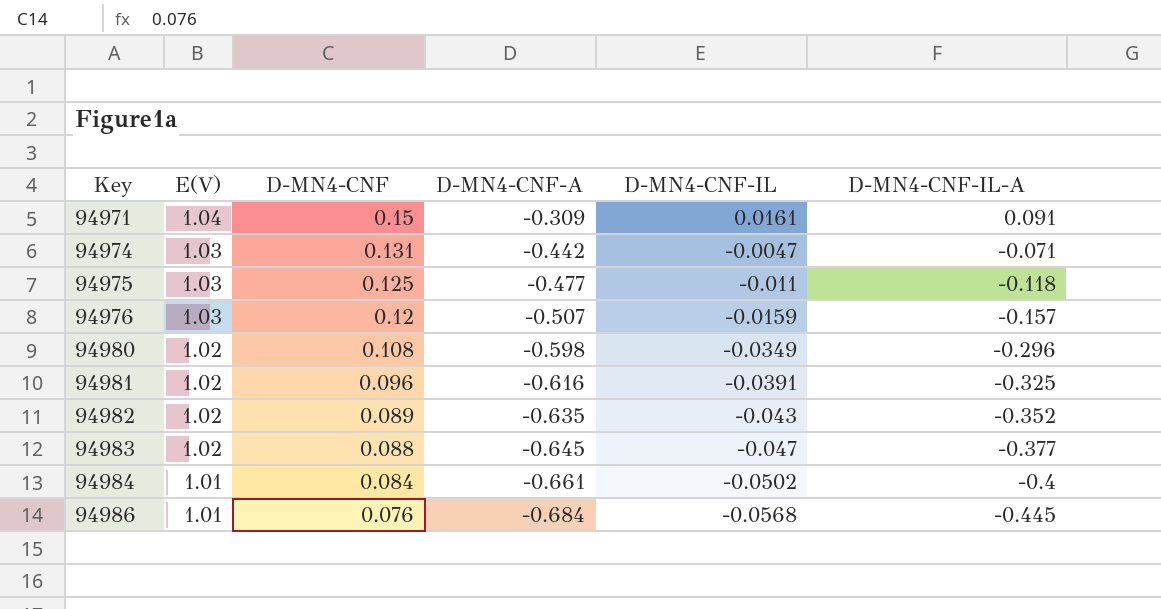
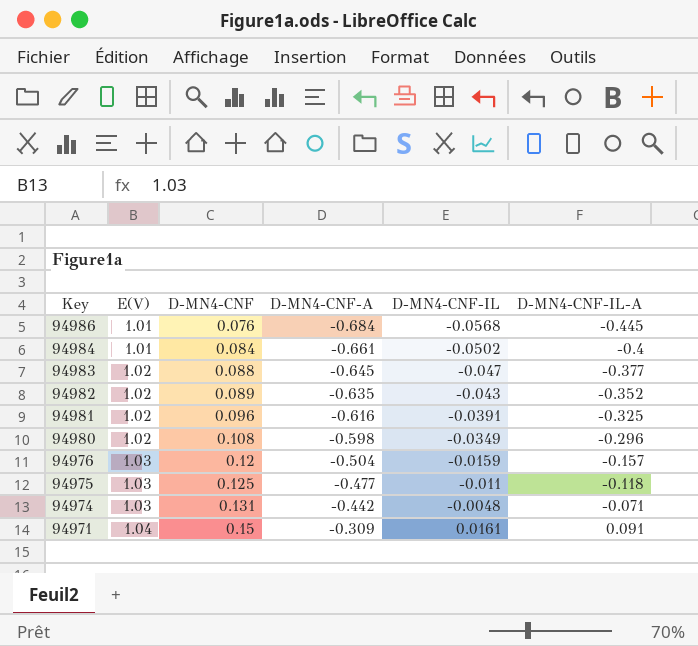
row order: Key ascending -> Key descending
94976 | D-MN4-CNF-A: -0.507 -> -0.504
94974 | D-MN4-CNF-IL: -0.0047 -> -0.0048

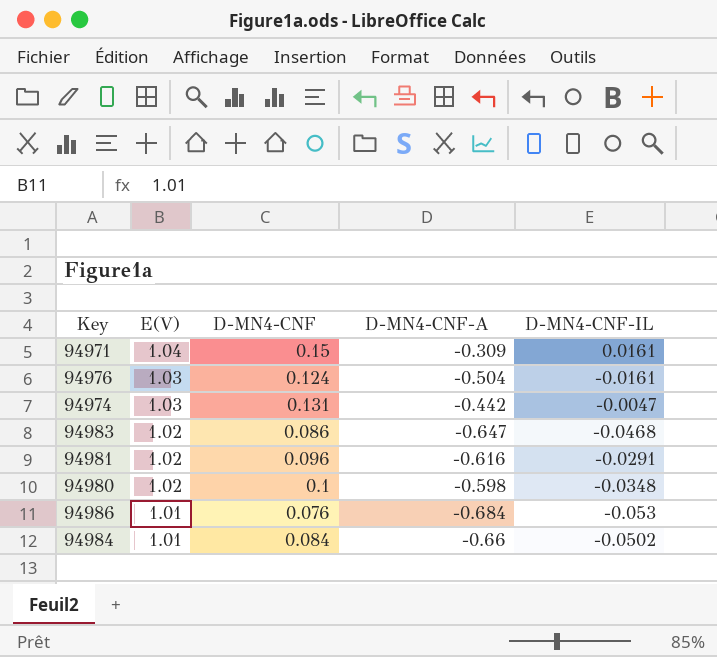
row order: Key descending -> E(V) descending
column D-MN4-CNF-IL-A | position: 6 -> none
row 94982: 1.02 | 0.089 | -0.635 | -0.043 | -0.352 -> none
row 94975: 1.03 | 0.125 | -0.477 | -0.011 | -0.118 -> none
94976 | D-MN4-CNF: 0.12 -> 0.124
94976 | D-MN4-CNF-IL: -0.0159 -> -0.0161
94974 | D-MN4-CNF-IL: -0.0048 -> -0.0047
94983 | D-MN4-CNF: 0.088 -> 0.086
94983 | D-MN4-CNF-A: -0.645 -> -0.647
94983 | D-MN4-CNF-IL: -0.047 -> -0.0468
94981 | D-MN4-CNF-IL: -0.0391 -> -0.0291
94980 | D-MN4-CNF: 0.108 -> 0.1
94980 | D-MN4-CNF-IL: -0.0349 -> -0.0348
94986 | D-MN4-CNF-IL: -0.0568 -> -0.053
94984 | D-MN4-CNF-A: -0.661 -> -0.66

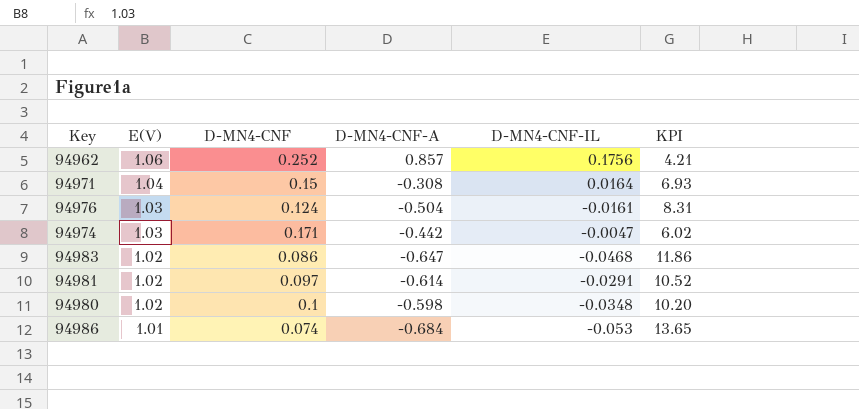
column KPI | formula: none -> [E(V)] / [D-MN4-CNF]
row 94984: 1.01 | 0.084 | -0.66 | -0.0502 -> none
row 94962: none -> 1.06 | 0.252 | 0.857 | 0.1756 | 4.21
94971 | D-MN4-CNF-A: -0.309 -> -0.308
94971 | D-MN4-CNF-IL: 0.0161 -> 0.0164
94974 | D-MN4-CNF: 0.131 -> 0.171
94981 | D-MN4-CNF: 0.096 -> 0.097
94981 | D-MN4-CNF-A: -0.616 -> -0.614
94986 | D-MN4-CNF: 0.076 -> 0.074

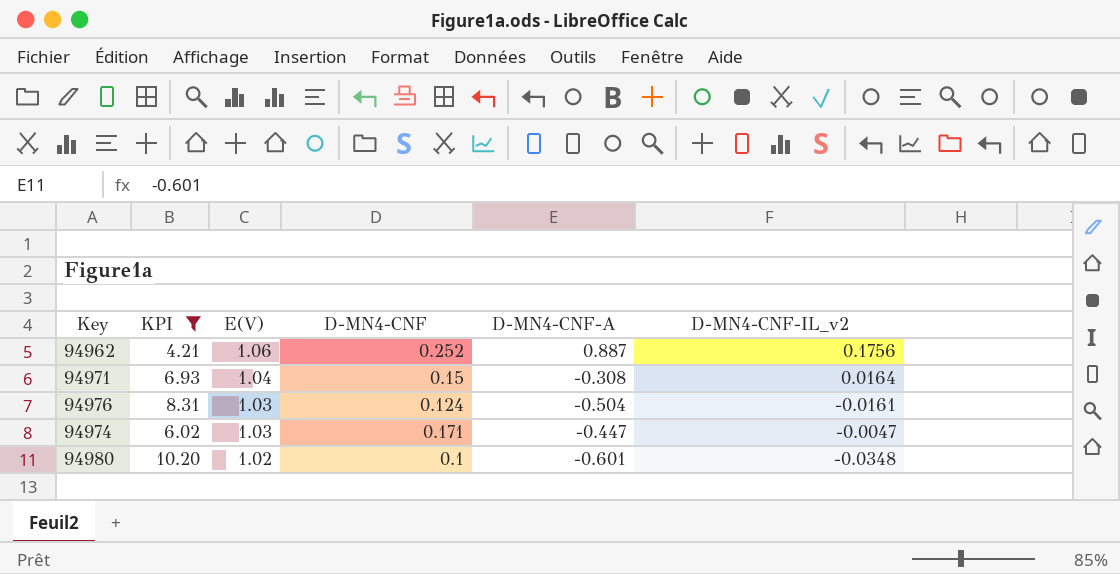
filter: none -> KPI <= 10.20
column KPI | position: 6 -> 2
column name: D-MN4-CNF-IL -> D-MN4-CNF-IL_v2
94962 | D-MN4-CNF-A: 0.857 -> 0.887
94974 | D-MN4-CNF-A: -0.442 -> -0.447
94980 | D-MN4-CNF-A: -0.598 -> -0.601

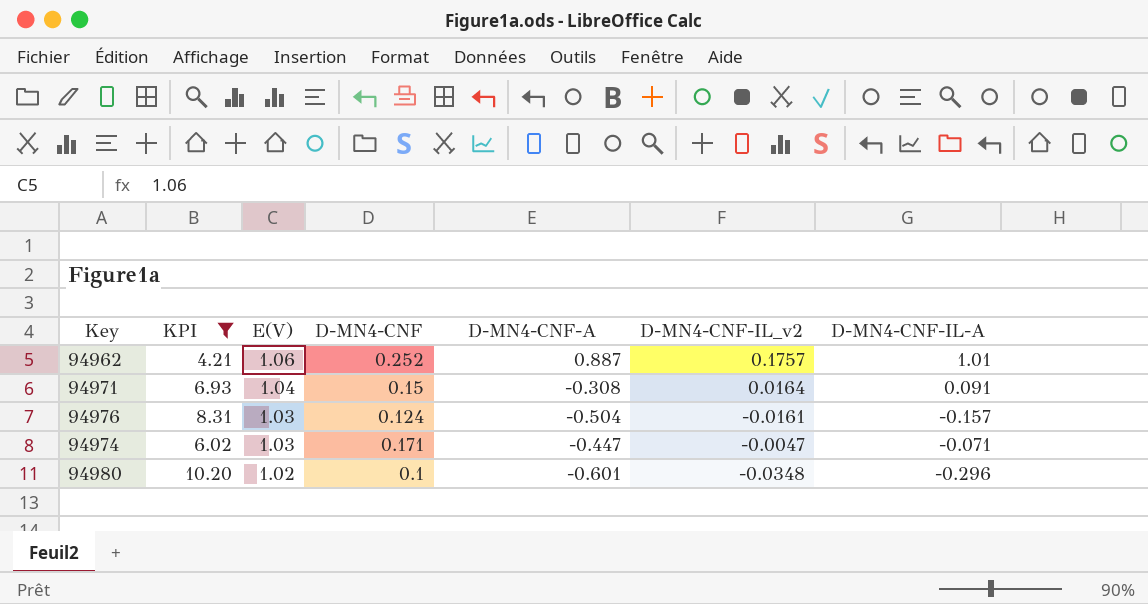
column D-MN4-CNF-IL-A | position: none -> 7
94962 | D-MN4-CNF-IL_v2: 0.1756 -> 0.1757

